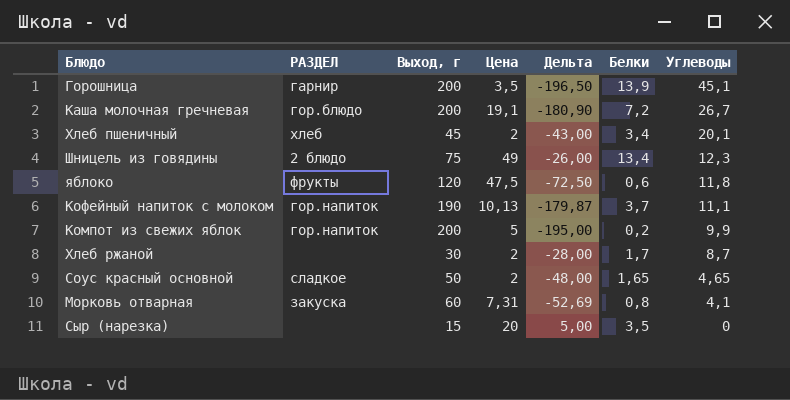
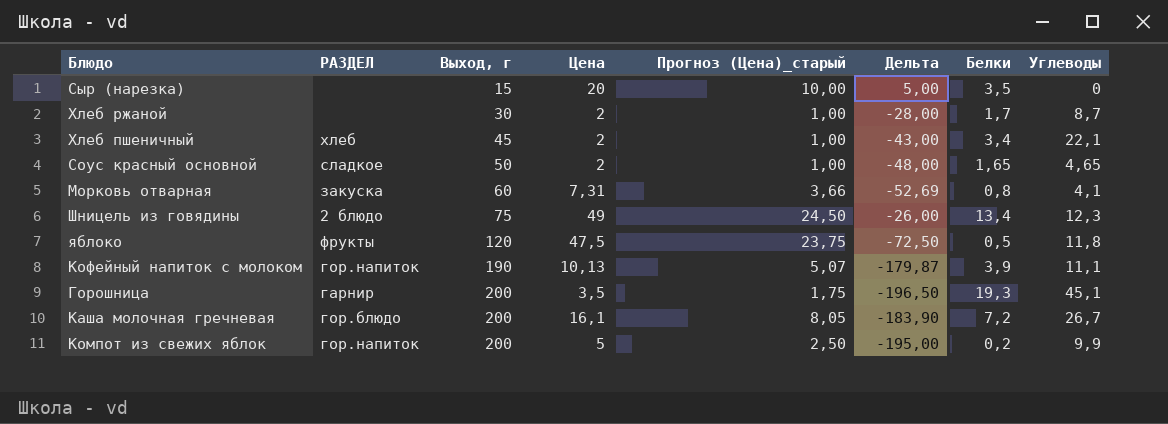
row order: Углеводы descending -> Выход, г ascending
column Прогноз (Цена)_старый | formula: none -> [Цена] * 0,5
Хлеб пшеничный | Углеводы: 20,1 -> 22,1
яблоко | Белки: 0,6 -> 0,5
Кофейный напиток с молоком | Белки: 3,7 -> 3,9
Горошница | Белки: 13,9 -> 19,3
Каша молочная гречневая | Цена: 19,1 -> 16,1
Каша молочная гречневая | Дельта: -180,90 -> -183,90

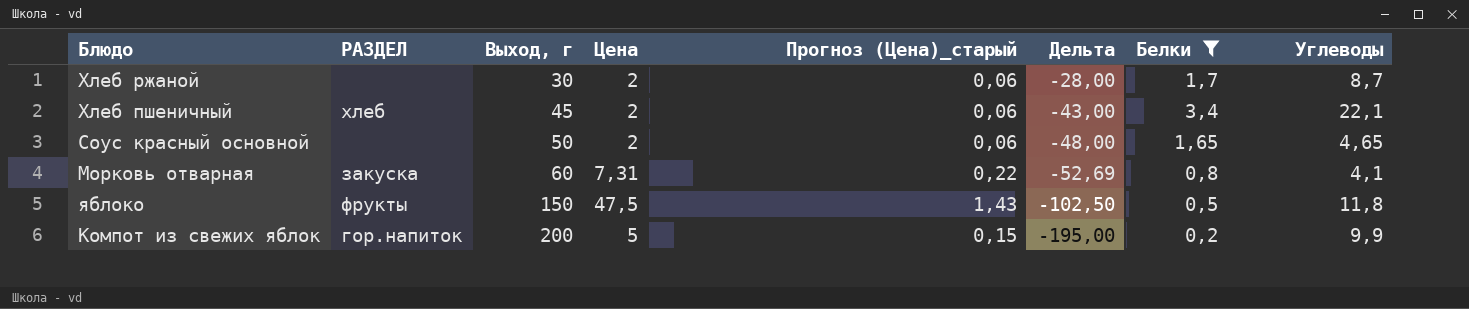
filter: none -> Белки <= 3,4
column Прогноз (Цена)_старый | formula: [Цена] * 0,5 -> [Цена] * 0,03
Соус красный основной | РАЗДЕЛ: сладкое -> none
яблоко | Выход, г: 120 -> 150
яблоко | Дельта: -72,50 -> -102,50

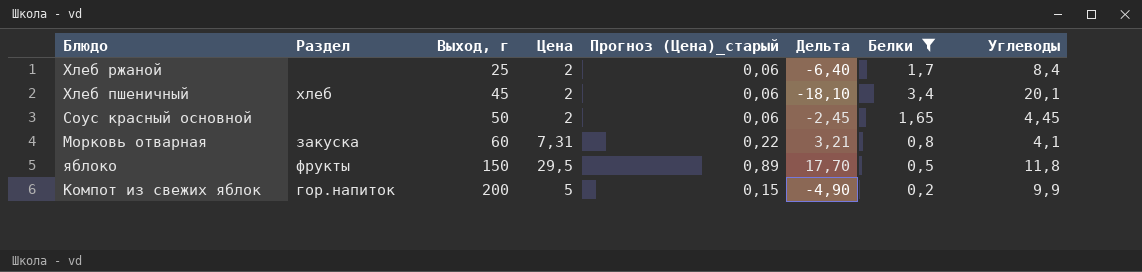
column name: РАЗДЕЛ -> Раздел
column Дельта | formula: [Цена] - [Выход, г] -> [Цена] - [Углеводы]
Хлеб ржаной | Выход, г: 30 -> 25
Хлеб ржаной | Углеводы: 8,7 -> 8,4
Хлеб пшеничный | Углеводы: 22,1 -> 20,1
Соус красный основной | Углеводы: 4,65 -> 4,45
яблоко | Цена: 47,5 -> 29,5
яблоко | Прогноз (Цена)_старый: 1,43 -> 0,89

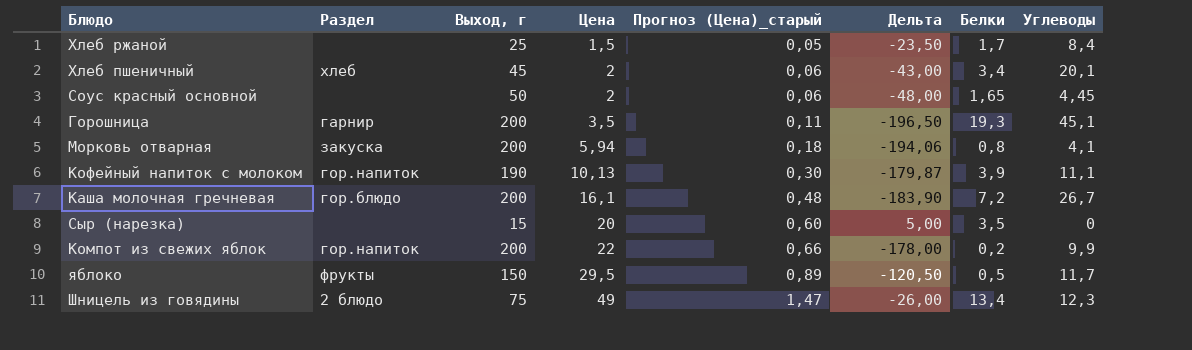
filter: Белки <= 3,4 -> none
row order: Выход, г ascending -> Цена ascending
column Дельта | formula: [Цена] - [Углеводы] -> [Цена] - [Выход, г]
Хлеб ржаной | Цена: 2 -> 1,5
Хлеб ржаной | Прогноз (Цена)_старый: 0,06 -> 0,05
Морковь отварная | Выход, г: 60 -> 200
Морковь отварная | Цена: 7,31 -> 5,94
Морковь отварная | Прогноз (Цена)_старый: 0,22 -> 0,18
Компот из свежих яблок | Цена: 5 -> 22
Компот из свежих яблок | Прогноз (Цена)_старый: 0,15 -> 0,66
яблоко | Углеводы: 11,8 -> 11,7

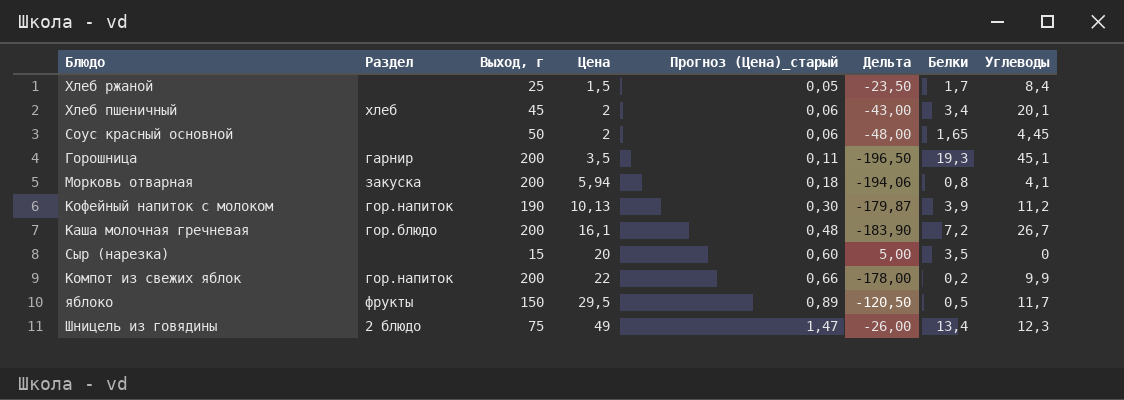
Кофейный напиток с молоком | Углеводы: 11,1 -> 11,2

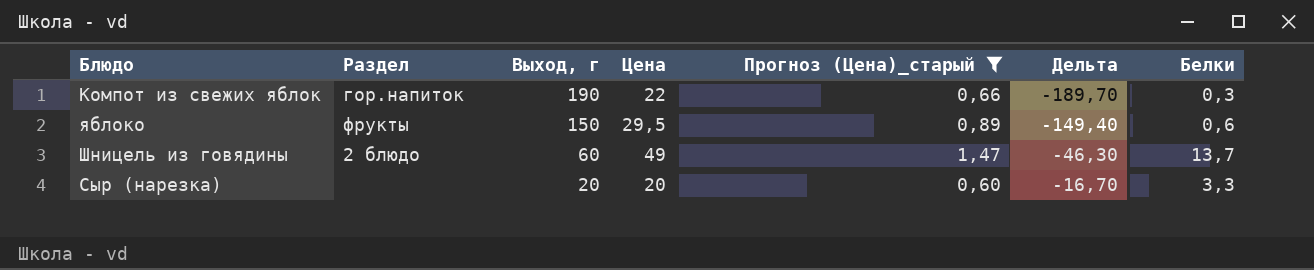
filter: none -> Прогноз (Цена)_старый >= 0,60
row order: Цена ascending -> Выход, г descending
column Углеводы | position: 8 -> none
column Дельта | formula: [Цена] - [Выход, г] -> [Белки] - [Выход, г]
Компот из свежих яблок | Выход, г: 200 -> 190
Компот из свежих яблок | Белки: 0,2 -> 0,3
яблоко | Белки: 0,5 -> 0,6
Шницель из говядины | Выход, г: 75 -> 60
Шницель из говядины | Белки: 13,4 -> 13,7
Сыр (нарезка) | Выход, г: 15 -> 20
Сыр (нарезка) | Белки: 3,5 -> 3,3

